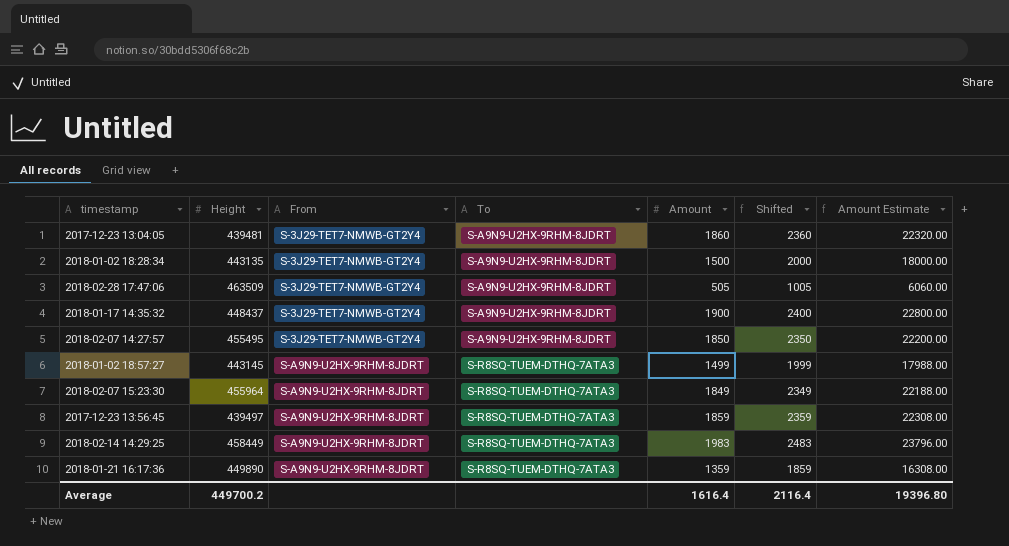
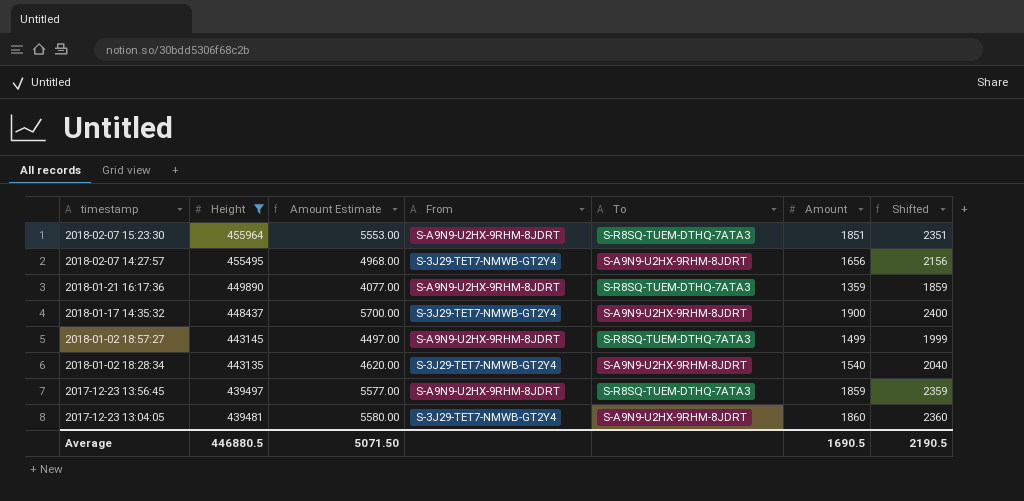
filter: none -> Height <= 455964
row order: From ascending -> timestamp descending
column Amount Estimate | formula: [Amount] * 12 -> [Amount] * 3
column Amount Estimate | position: 7 -> 3
2018-02-07 15:23:30 | Amount: 1849 -> 1851
2018-02-07 15:23:30 | Shifted: 2349 -> 2351
2018-02-07 14:27:57 | Amount: 1850 -> 1656
2018-02-07 14:27:57 | Shifted: 2350 -> 2156
2018-01-02 18:28:34 | Amount: 1500 -> 1540
2018-01-02 18:28:34 | Shifted: 2000 -> 2040
Average | Height: 449700.2 -> 446880.5
Average | Amount Estimate: 19396.80 -> 5071.50
Average | Amount: 1616.4 -> 1690.5
Average | Shifted: 2116.4 -> 2190.5

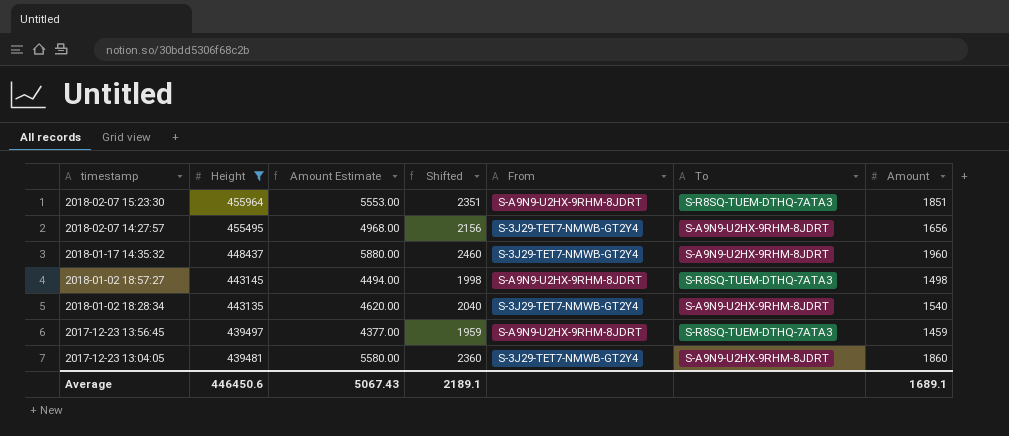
column Shifted | position: 7 -> 4
row 2018-01-21 16:17:36: 449890 | 4077.00 | S-A9N9-U2HX-9RHM-8JDRT | S-R8SQ-TUEM-DTHQ-7ATA3 | 1359 | 1859 -> none
2018-01-17 14:35:32 | Amount Estimate: 5700.00 -> 5880.00
2018-01-17 14:35:32 | Shifted: 2400 -> 2460
2018-01-17 14:35:32 | Amount: 1900 -> 1960
2018-01-02 18:57:27 | Amount Estimate: 4497.00 -> 4494.00
2018-01-02 18:57:27 | Shifted: 1999 -> 1998
2018-01-02 18:57:27 | Amount: 1499 -> 1498
2017-12-23 13:56:45 | Amount Estimate: 5577.00 -> 4377.00
2017-12-23 13:56:45 | Shifted: 2359 -> 1959
2017-12-23 13:56:45 | Amount: 1859 -> 1459
Average | Height: 446880.5 -> 446450.6
Average | Amount Estimate: 5071.50 -> 5067.43
Average | Shifted: 2190.5 -> 2189.1
Average | Amount: 1690.5 -> 1689.1

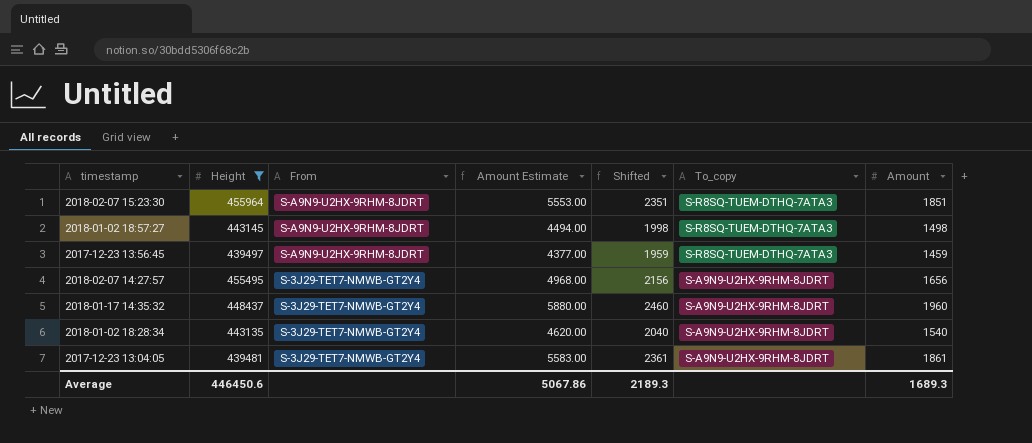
row order: timestamp descending -> From descending
column From | position: 5 -> 3
column name: To -> To_copy
2017-12-23 13:04:05 | Amount Estimate: 5580.00 -> 5583.00
2017-12-23 13:04:05 | Shifted: 2360 -> 2361
2017-12-23 13:04:05 | Amount: 1860 -> 1861
Average | Amount Estimate: 5067.43 -> 5067.86
Average | Shifted: 2189.1 -> 2189.3
Average | Amount: 1689.1 -> 1689.3

